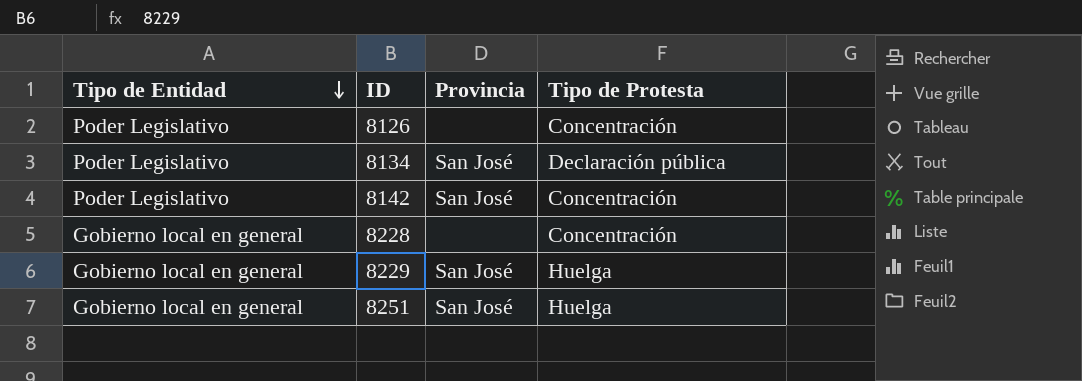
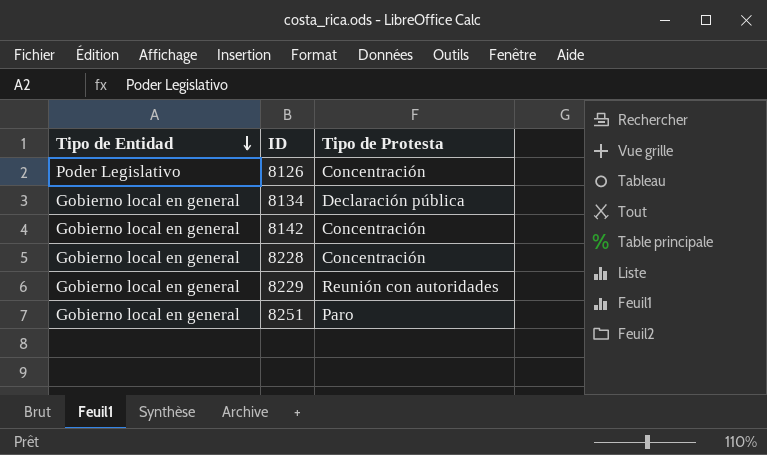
column Provincia | position: 3 -> none
8134 | Tipo de Entidad: Poder Legislativo -> Gobierno local en general
8142 | Tipo de Entidad: Poder Legislativo -> Gobierno local en general
8229 | Tipo de Protesta: Huelga -> Reunión con autoridades
8251 | Tipo de Protesta: Huelga -> Paro

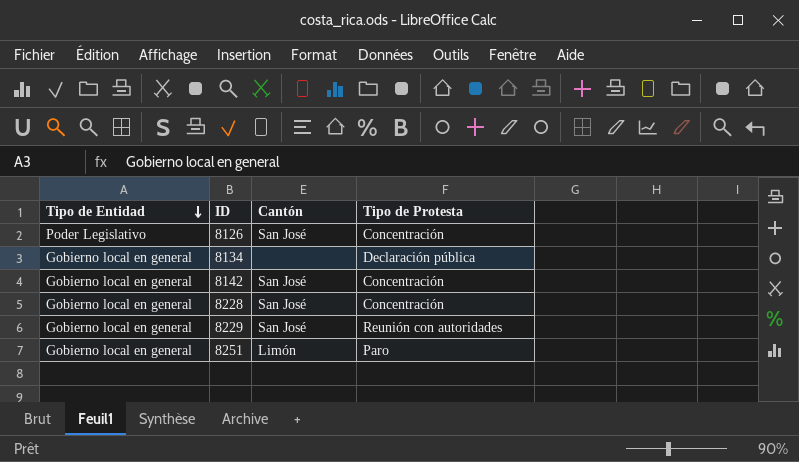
column Cantón | position: none -> 3

